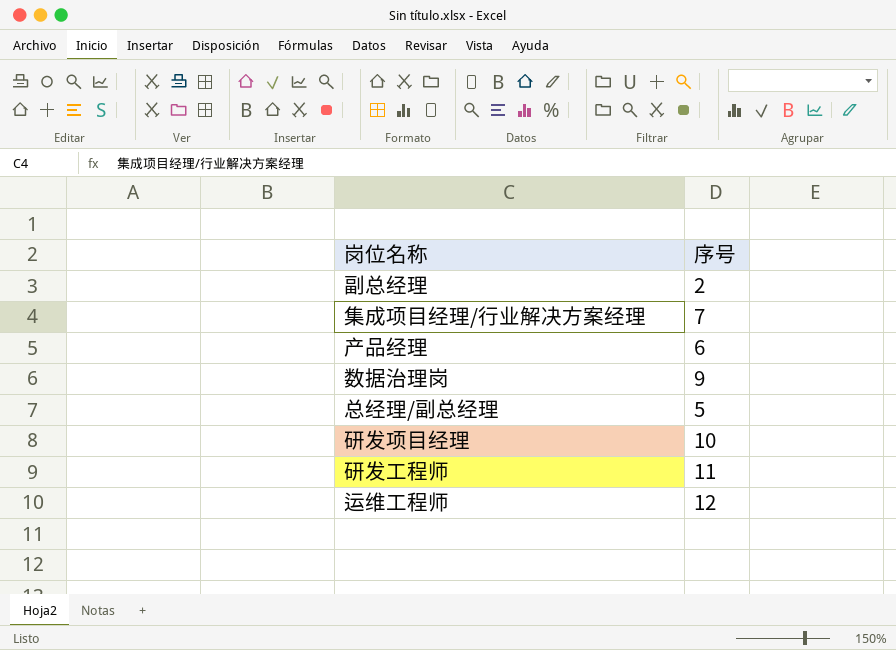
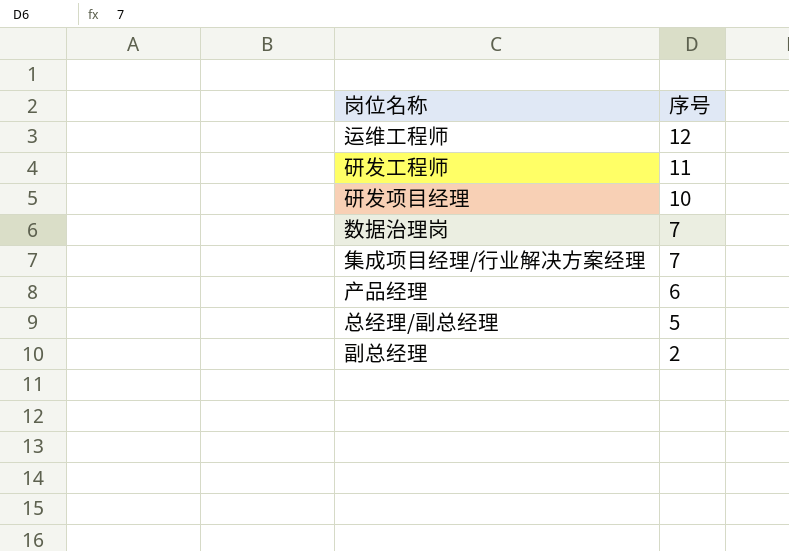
row order: none -> 序号 descending
数据治理岗 | 序号: 9 -> 7

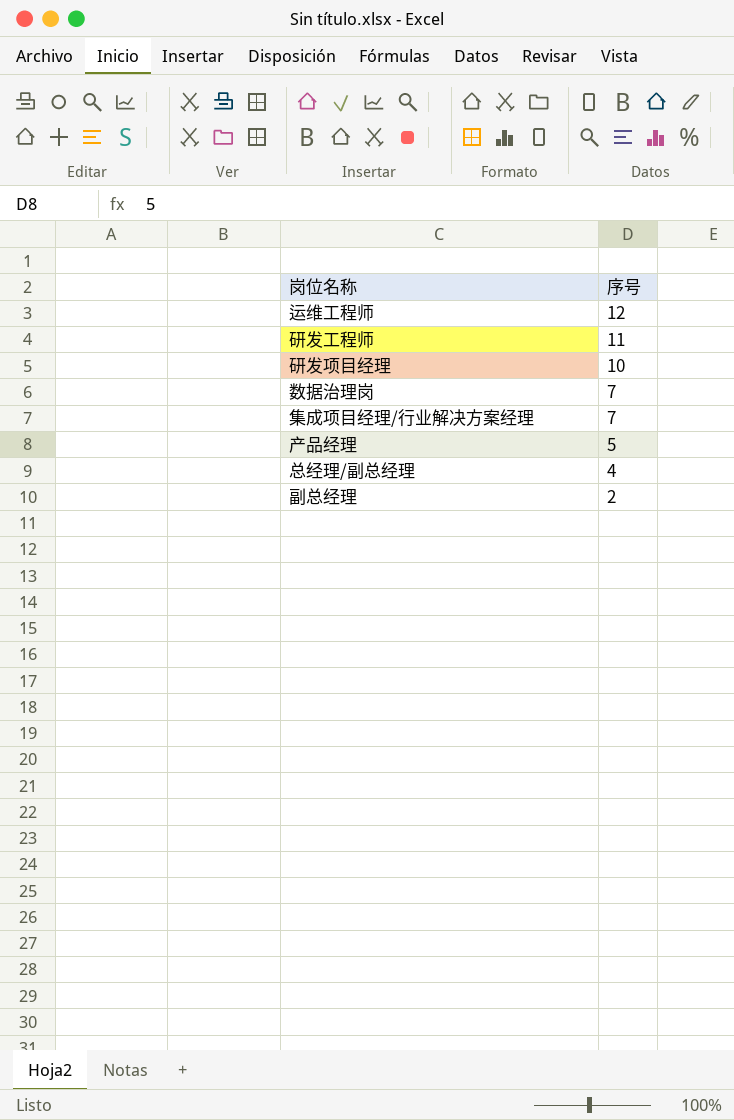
产品经理 | 序号: 6 -> 5
总经理/副总经理 | 序号: 5 -> 4

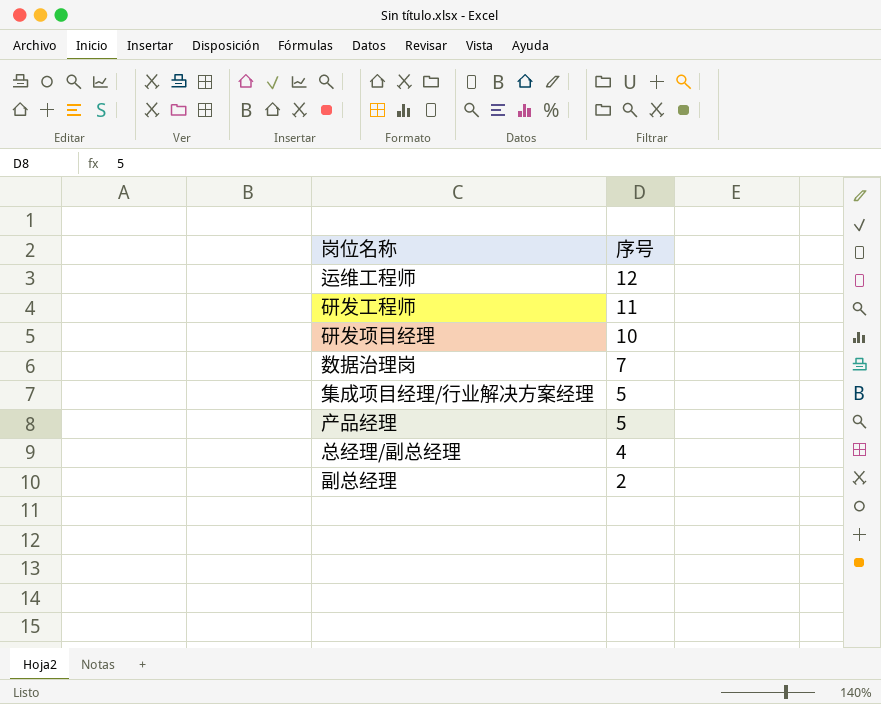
集成项目经理/行业解决方案经理 | 序号: 7 -> 5

